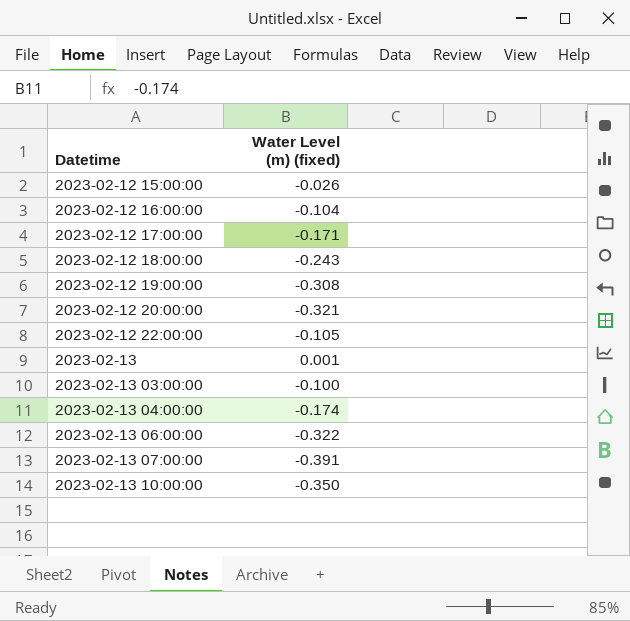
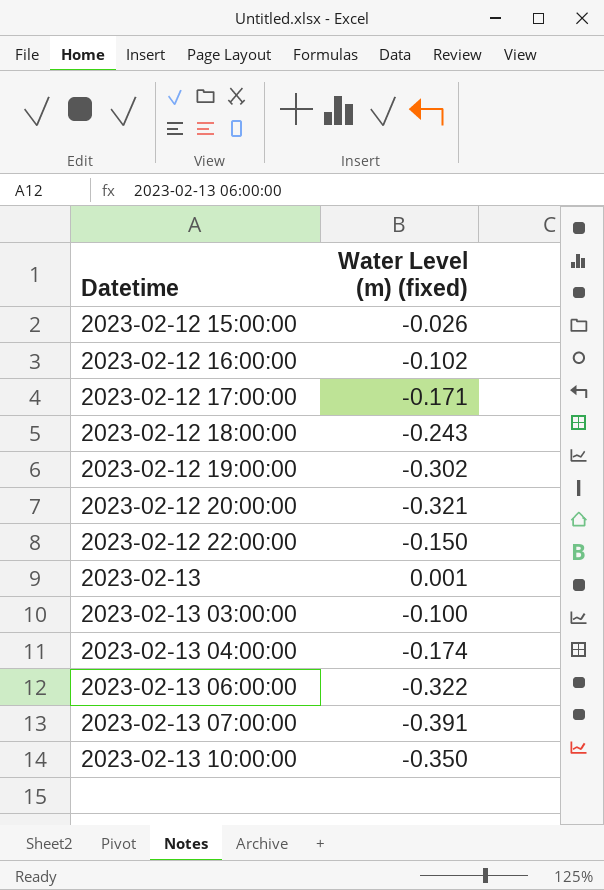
2023-02-12 16:00:00 | Water Level (m) (fixed): -0.104 -> -0.102
2023-02-12 19:00:00 | Water Level (m) (fixed): -0.308 -> -0.302
2023-02-12 22:00:00 | Water Level (m) (fixed): -0.105 -> -0.150

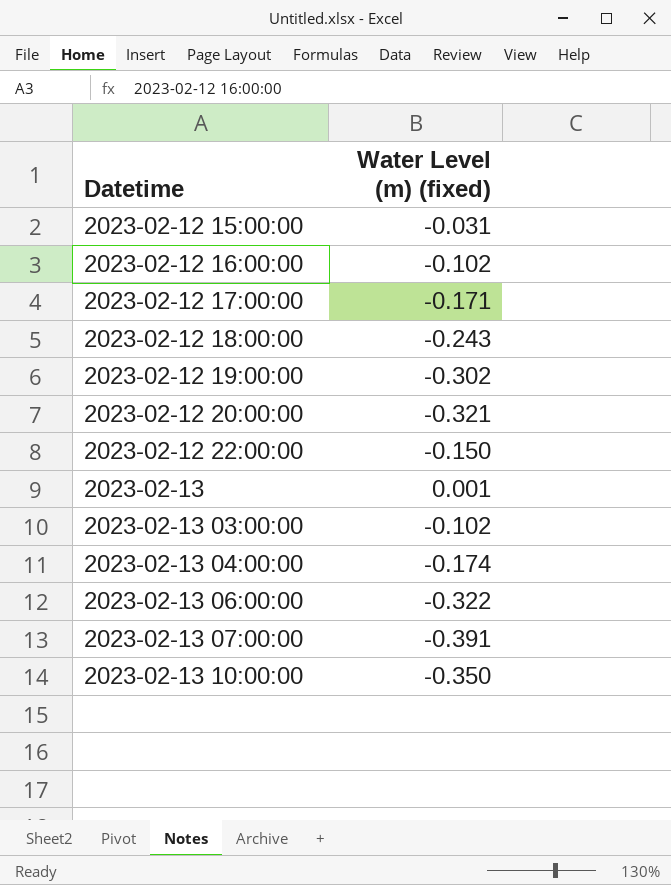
2023-02-12 15:00:00 | Water Level (m) (fixed): -0.026 -> -0.031
2023-02-13 03:00:00 | Water Level (m) (fixed): -0.100 -> -0.102

